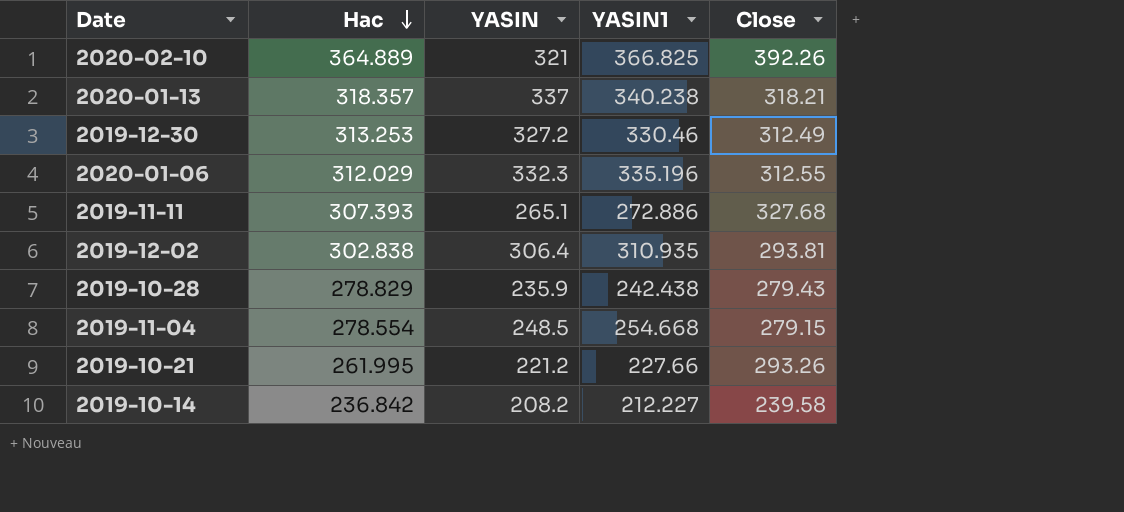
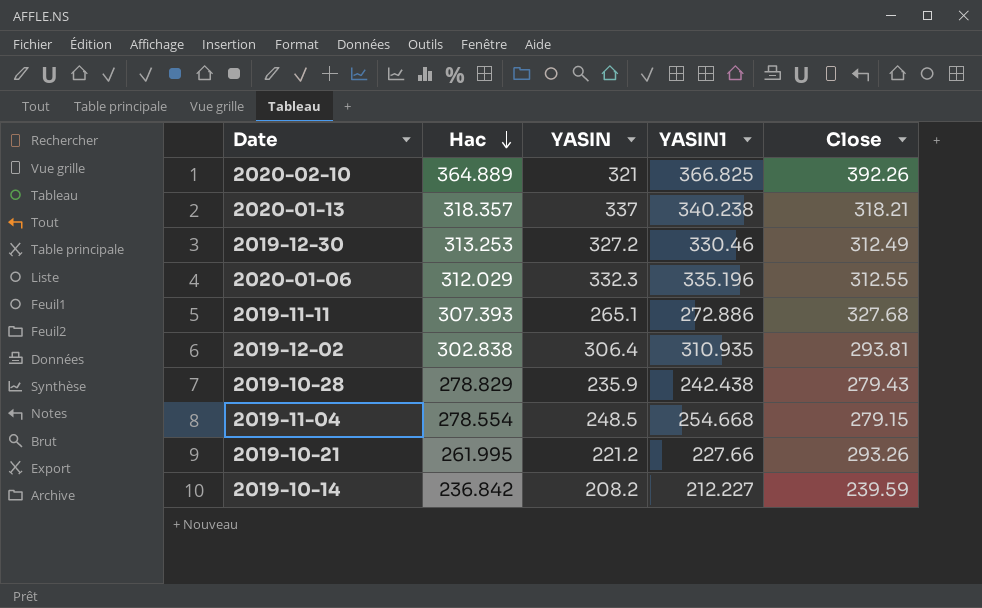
2019-10-14 | Close: 239.58 -> 239.59

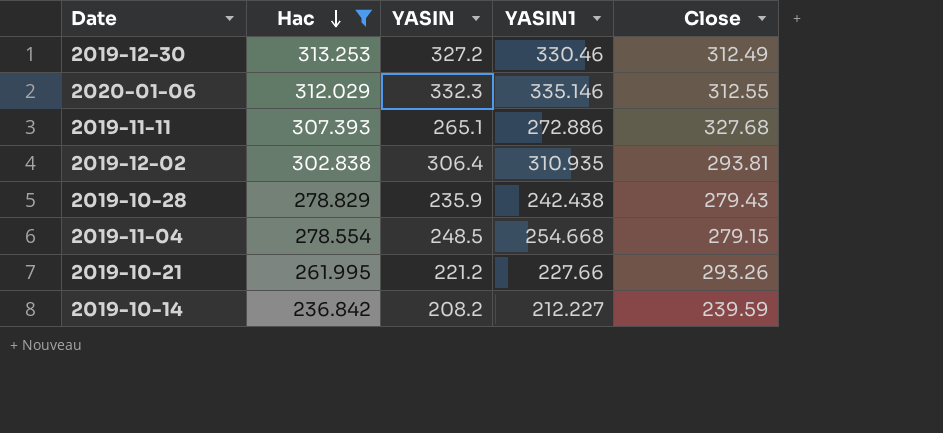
filter: none -> Hac <= 313.253
2020-01-06 | YASIN1: 335.196 -> 335.146

